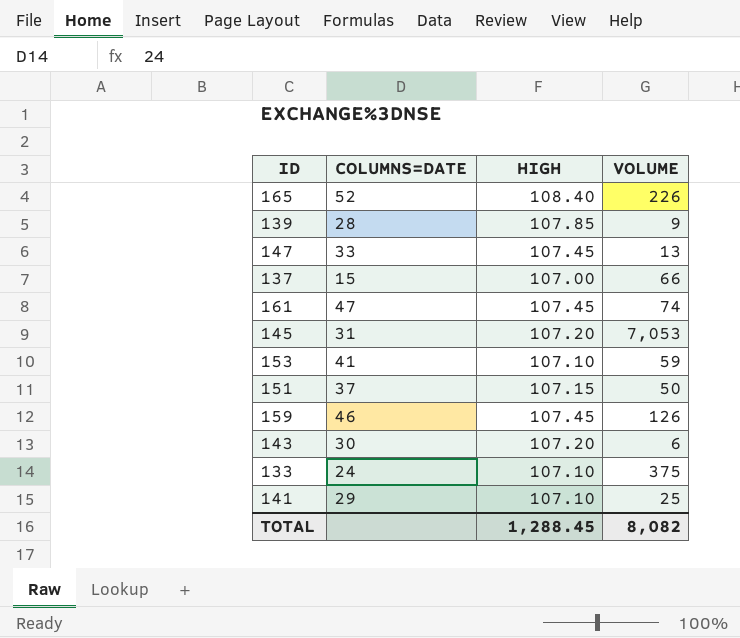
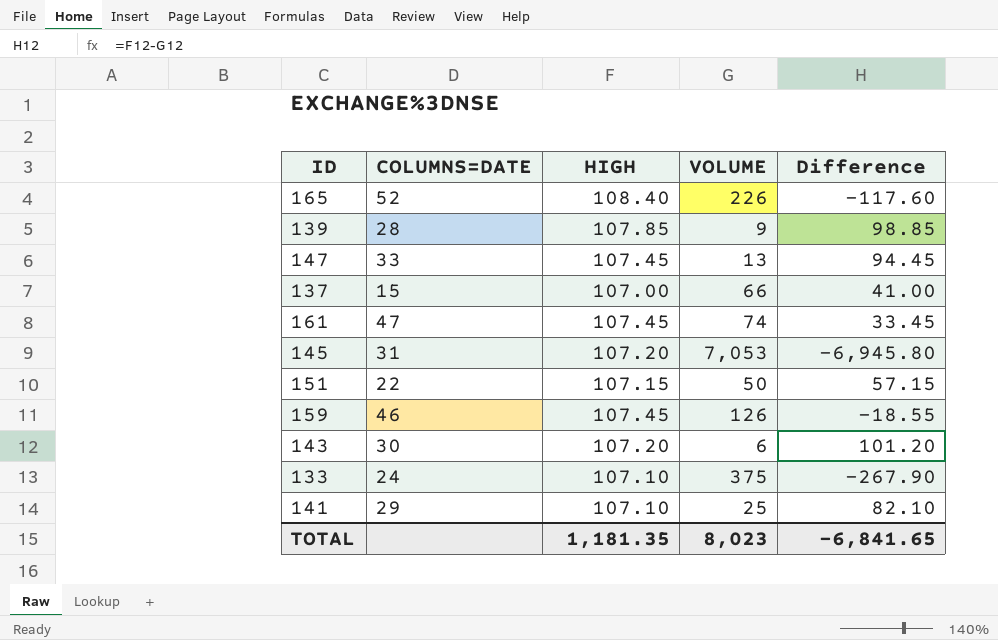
column Difference | formula: none -> [HIGH] - [VOLUME]
row 153: 41 | 107.10 | 59 -> none
151 | COLUMNS=DATE: 37 -> 22
TOTAL | HIGH: 1,288.45 -> 1,181.35
TOTAL | VOLUME: 8,082 -> 8,023

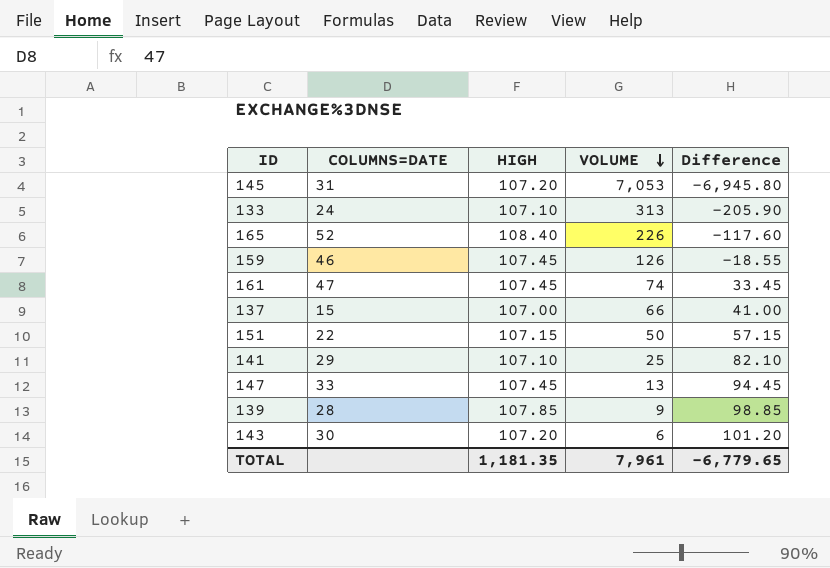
row order: none -> VOLUME descending
133 | VOLUME: 375 -> 313
133 | Difference: -267.90 -> -205.90
TOTAL | VOLUME: 8,023 -> 7,961
TOTAL | Difference: -6,841.65 -> -6,779.65

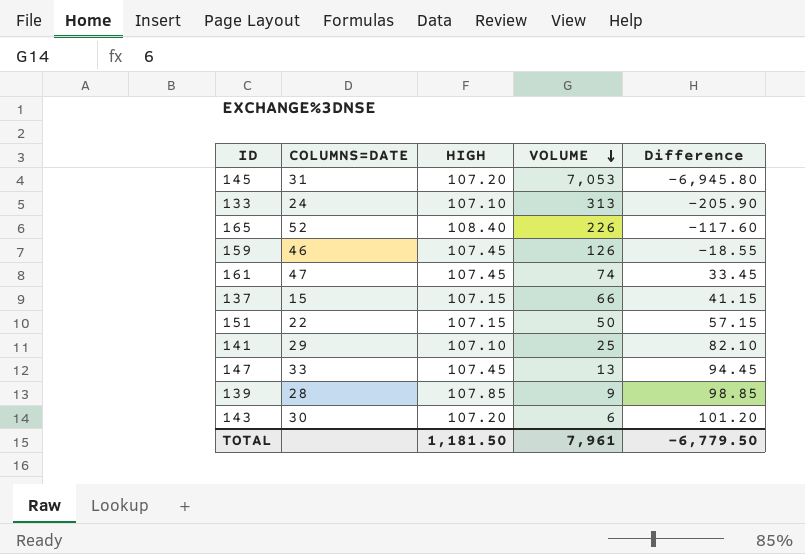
137 | HIGH: 107.00 -> 107.15
137 | Difference: 41.00 -> 41.15
TOTAL | HIGH: 1,181.35 -> 1,181.50
TOTAL | Difference: -6,779.65 -> -6,779.50

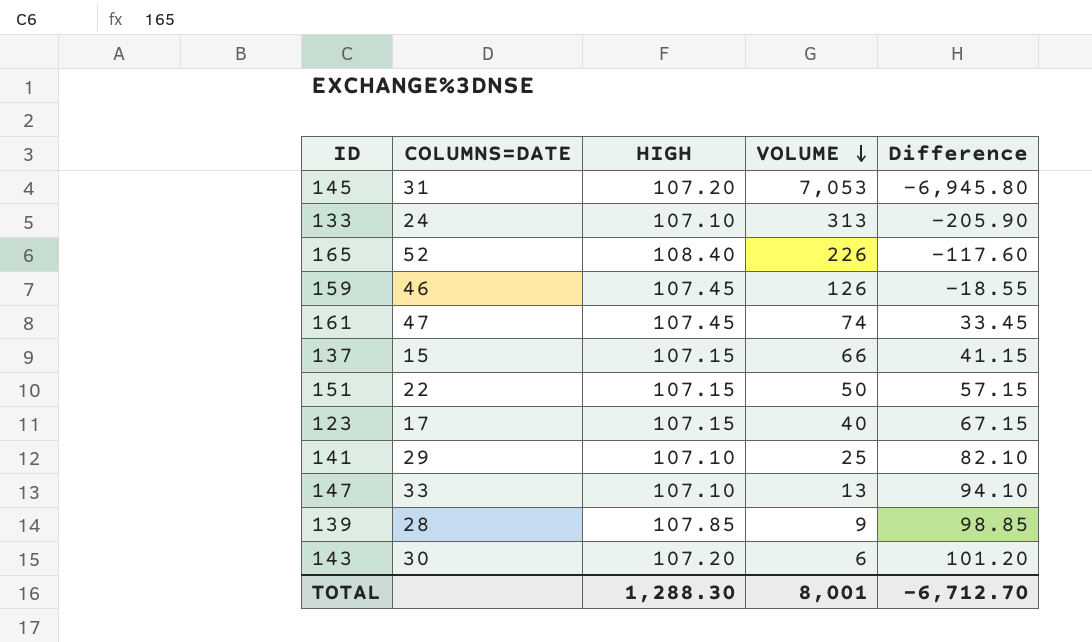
row 123: none -> 17 | 107.15 | 40 | 67.15
147 | HIGH: 107.45 -> 107.10
147 | Difference: 94.45 -> 94.10
TOTAL | HIGH: 1,181.50 -> 1,288.30
TOTAL | VOLUME: 7,961 -> 8,001
TOTAL | Difference: -6,779.50 -> -6,712.70

